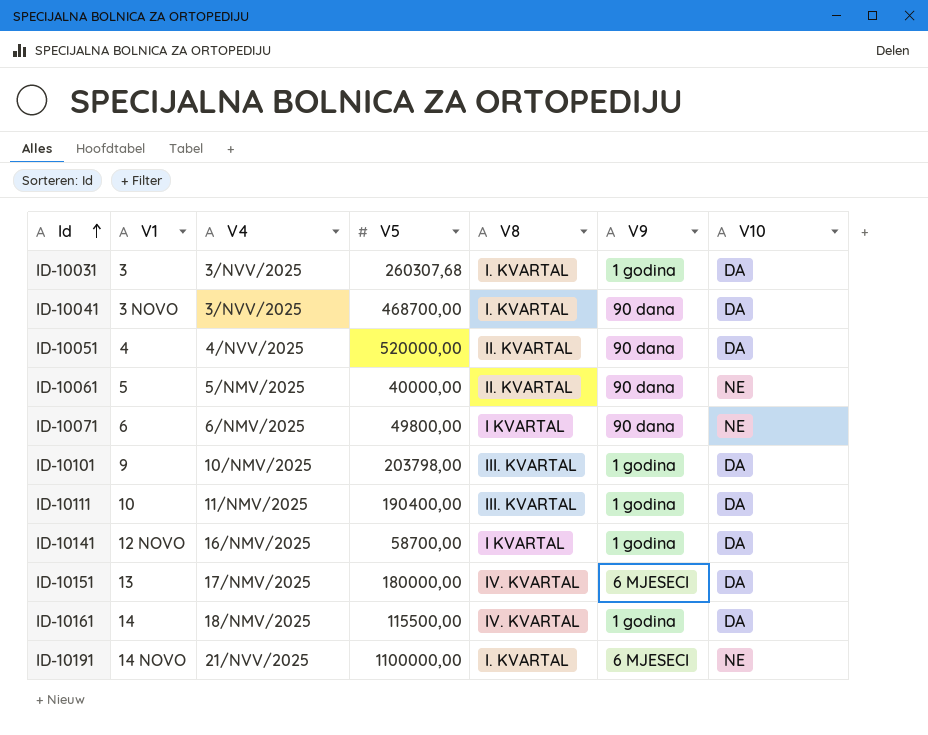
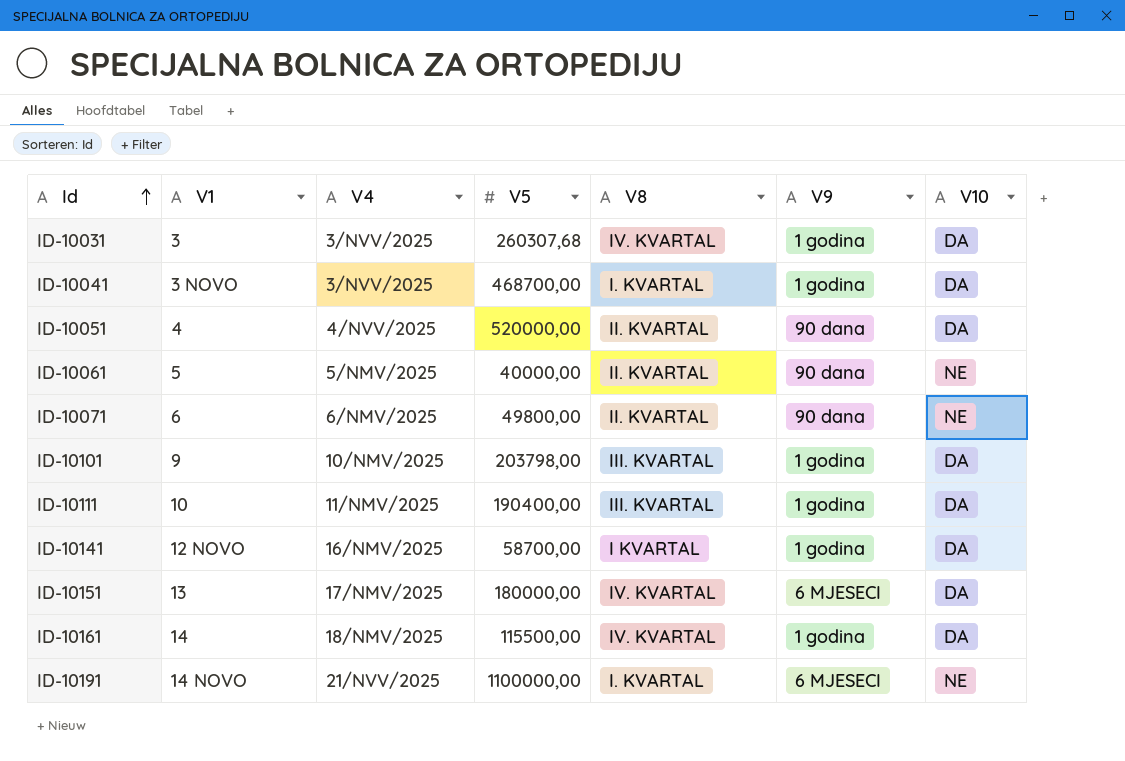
ID-10031 | V8: I. KVARTAL -> IV. KVARTAL
ID-10041 | V9: 90 dana -> 1 godina
ID-10071 | V8: I KVARTAL -> II. KVARTAL

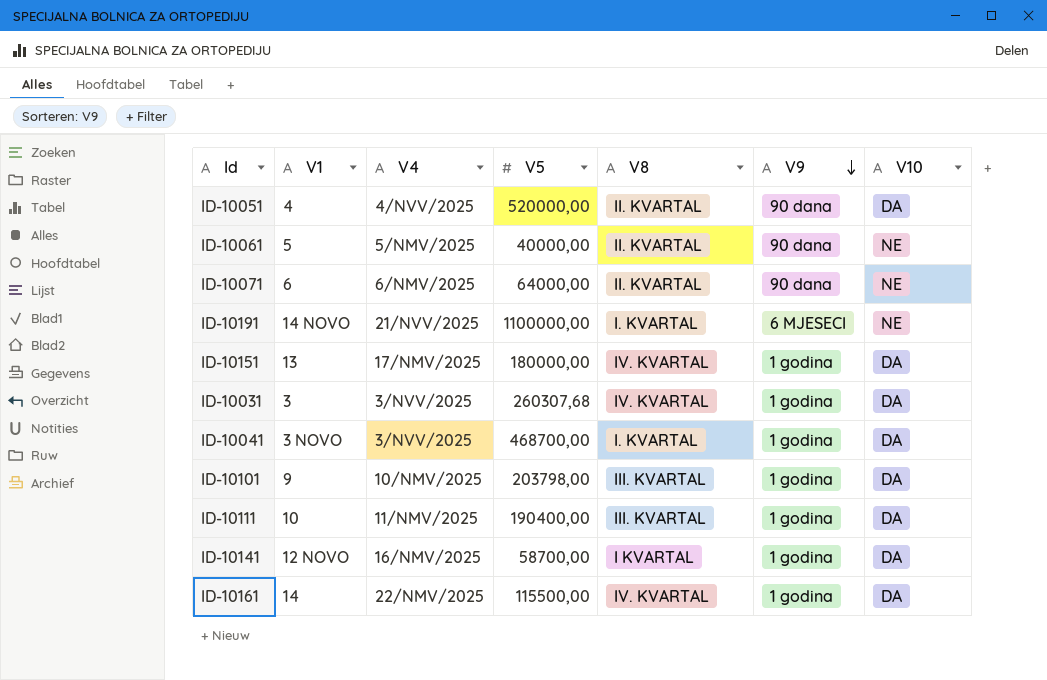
row order: Id ascending -> V9 descending
ID-10071 | V5: 49800,00 -> 64000,00
ID-10151 | V9: 6 MJESECI -> 1 godina
ID-10161 | V4: 18/NMV/2025 -> 22/NMV/2025

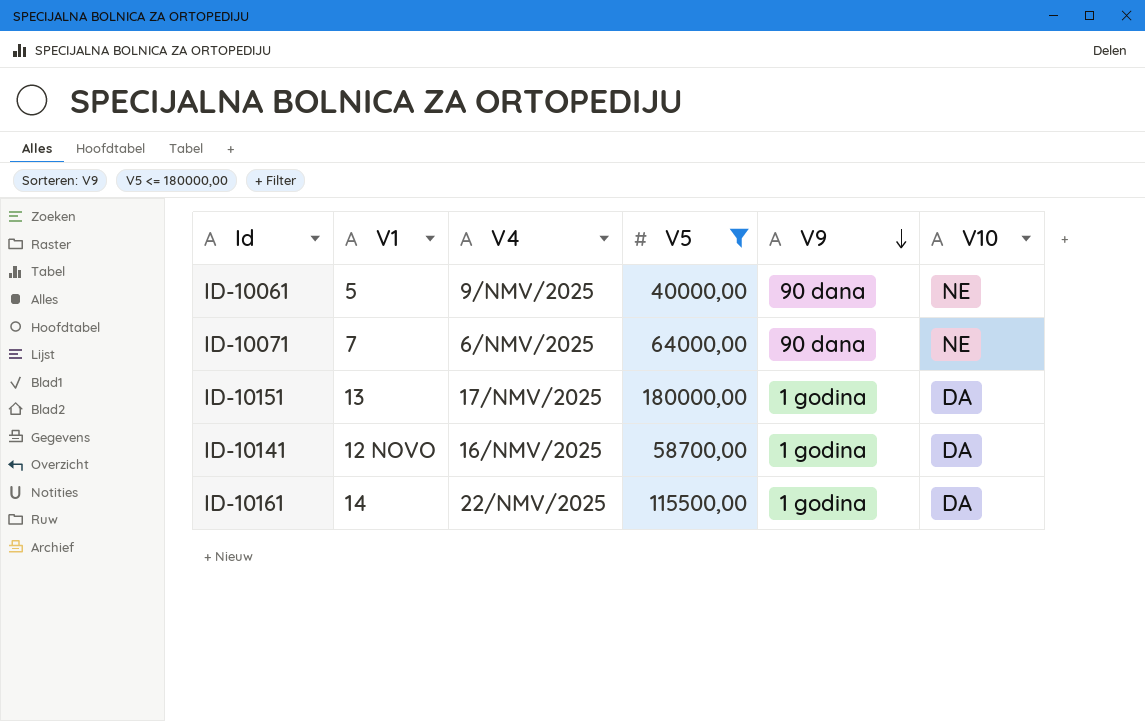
filter: none -> V5 <= 180000,00
column V8 | position: 5 -> none
ID-10061 | V4: 5/NMV/2025 -> 9/NMV/2025
ID-10071 | V1: 6 -> 7

